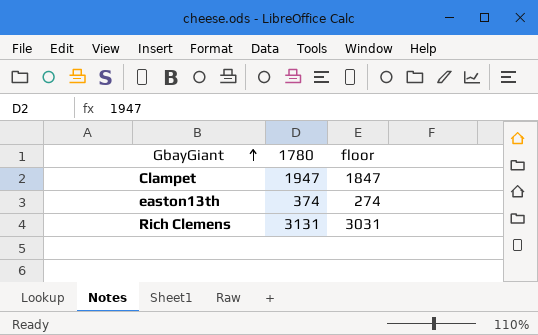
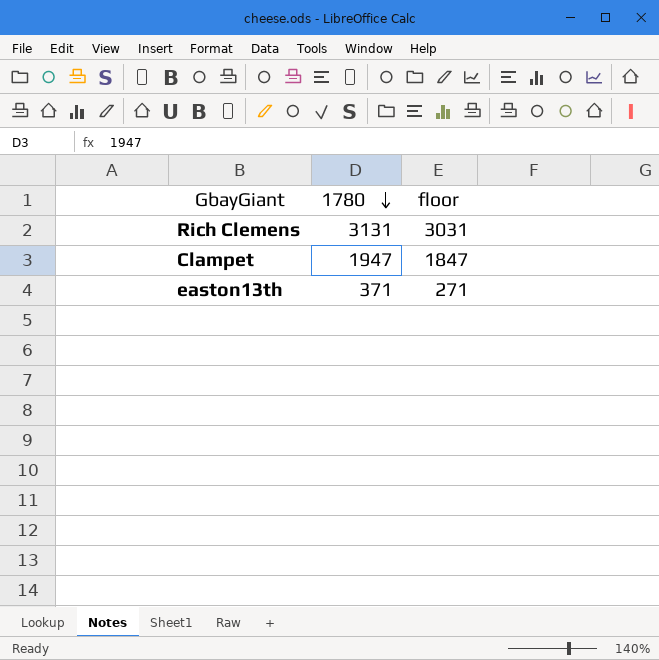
row order: GbayGiant ascending -> 1780 descending
easton13th | 1780: 374 -> 371
easton13th | floor: 274 -> 271

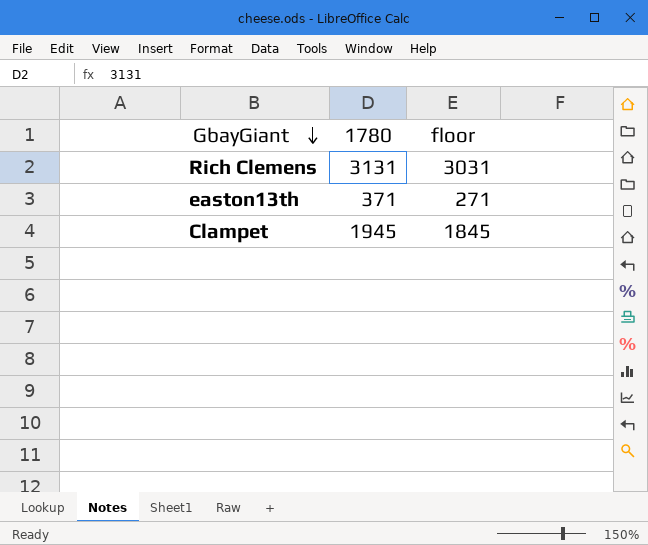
row order: 1780 descending -> GbayGiant descending
Clampet | 1780: 1947 -> 1945
Clampet | floor: 1847 -> 1845

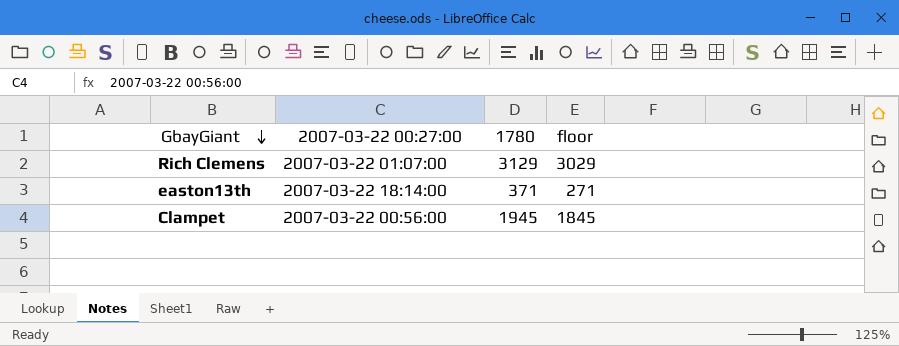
column 2007-03-22 00:27:00 | position: none -> 2
Rich Clemens | 1780: 3131 -> 3129
Rich Clemens | floor: 3031 -> 3029

